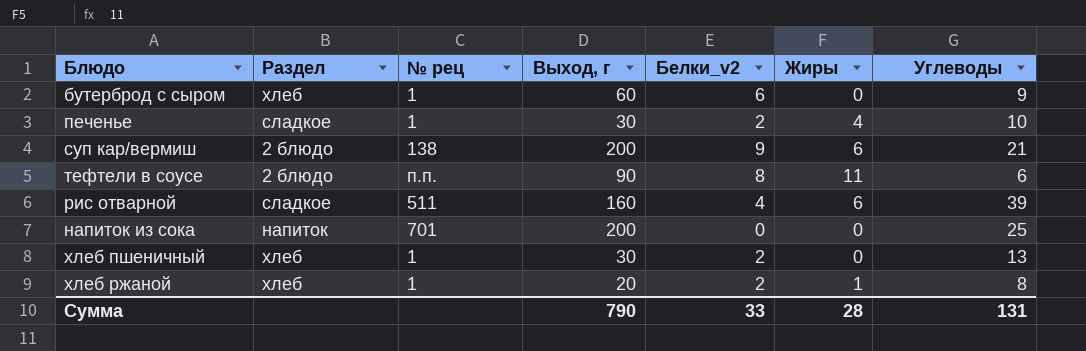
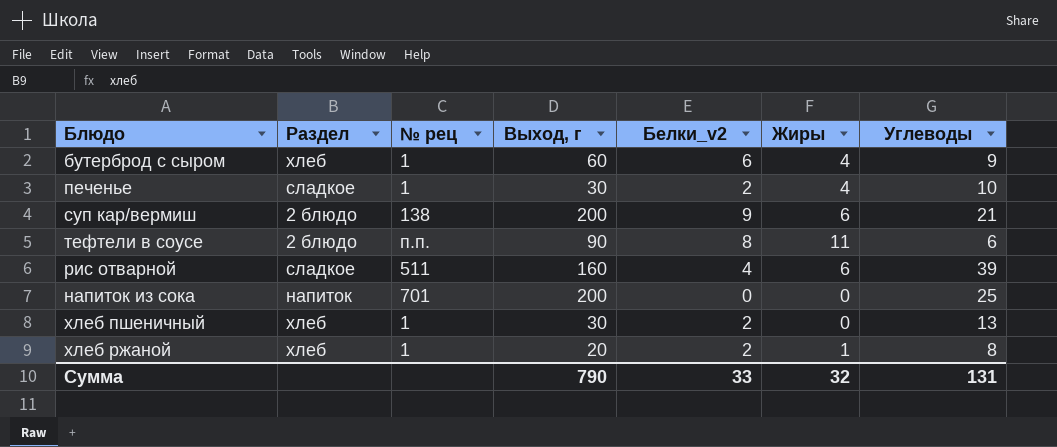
бутерброд с сыром | Жиры: 0 -> 4
Сумма | Жиры: 28 -> 32

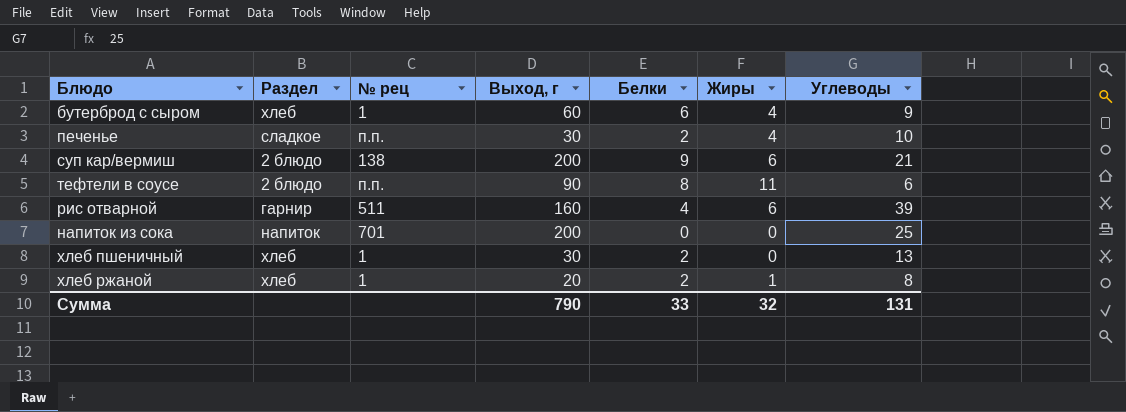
column name: Белки_v2 -> Белки
печенье | № рец: 1 -> п.п.
рис отварной | Раздел: сладкое -> гарнир

